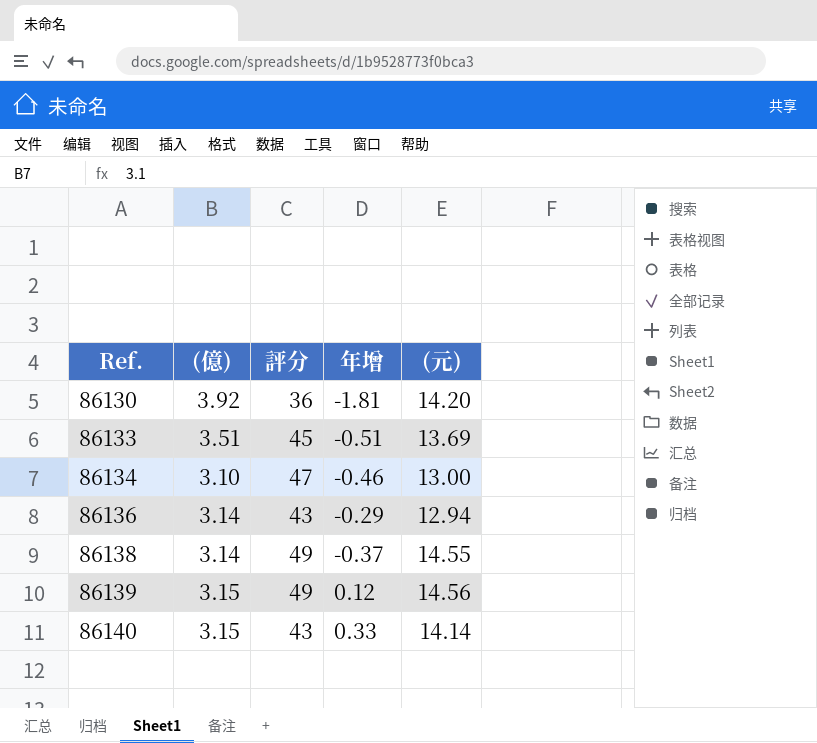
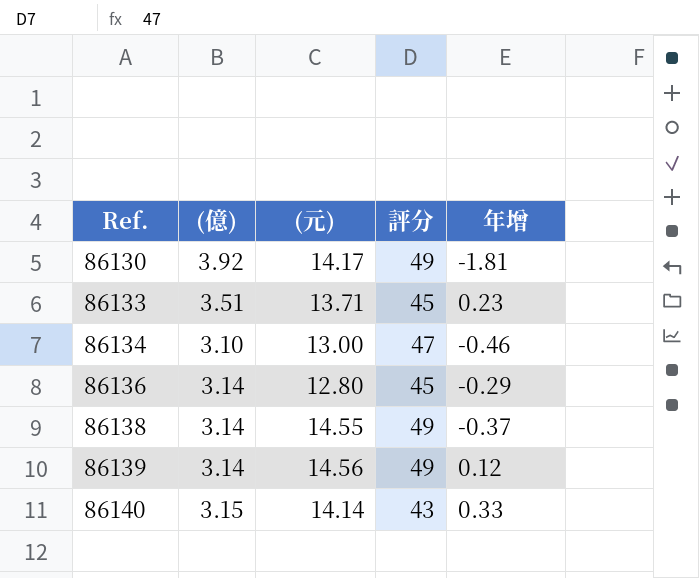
column (元) | position: 5 -> 3
86130 | (元): 14.20 -> 14.17
86130 | 評分: 36 -> 49
86133 | (元): 13.69 -> 13.71
86133 | 年增: -0.51 -> 0.23
86136 | (元): 12.94 -> 12.80
86136 | 評分: 43 -> 45
86139 | (億): 3.15 -> 3.14

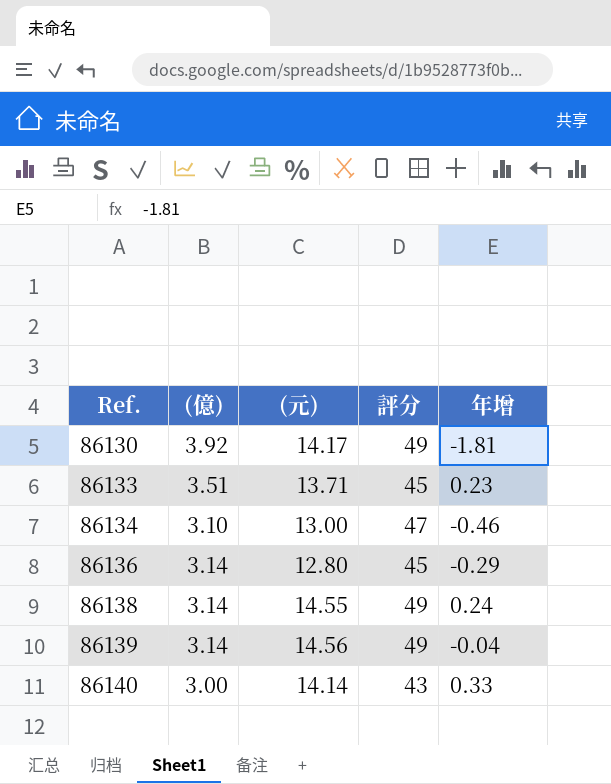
86138 | 年增: -0.37 -> 0.24
86139 | 年增: 0.12 -> -0.04
86140 | (億): 3.15 -> 3.00

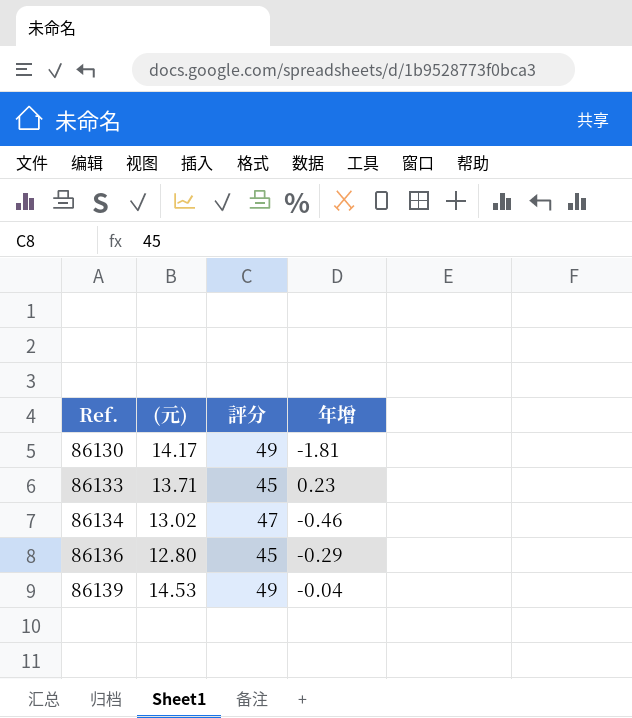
column (億) | position: 2 -> none
row 86138: 3.14 | 14.55 | 49 | 0.24 -> none
row 86140: 3.00 | 14.14 | 43 | 0.33 -> none
86134 | (元): 13.00 -> 13.02
86139 | (元): 14.56 -> 14.53

